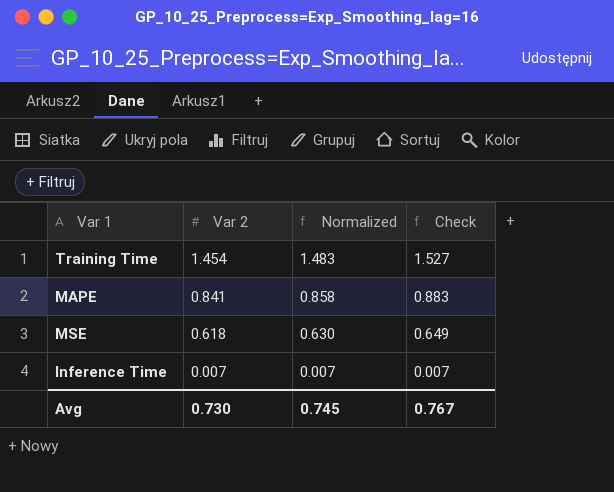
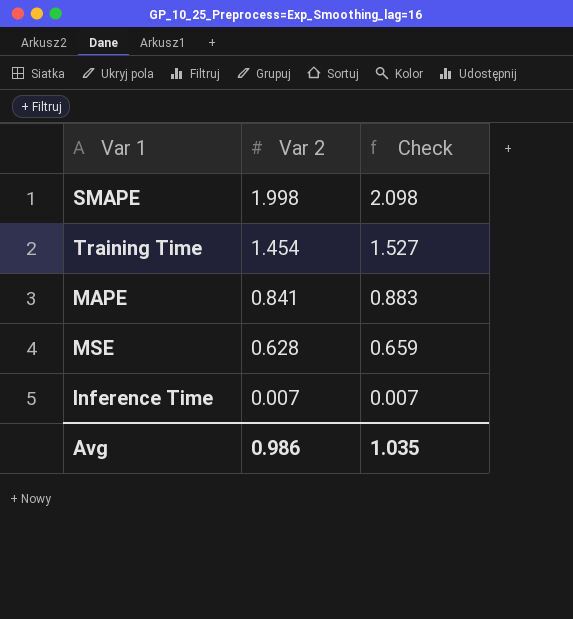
column Normalized | formula: [Var 2] * 1.02 -> none
row SMAPE: none -> 1.998 | 2.098
MSE | Var 2: 0.618 -> 0.628
MSE | Check: 0.649 -> 0.659
Avg | Var 2: 0.730 -> 0.986
Avg | Check: 0.767 -> 1.035

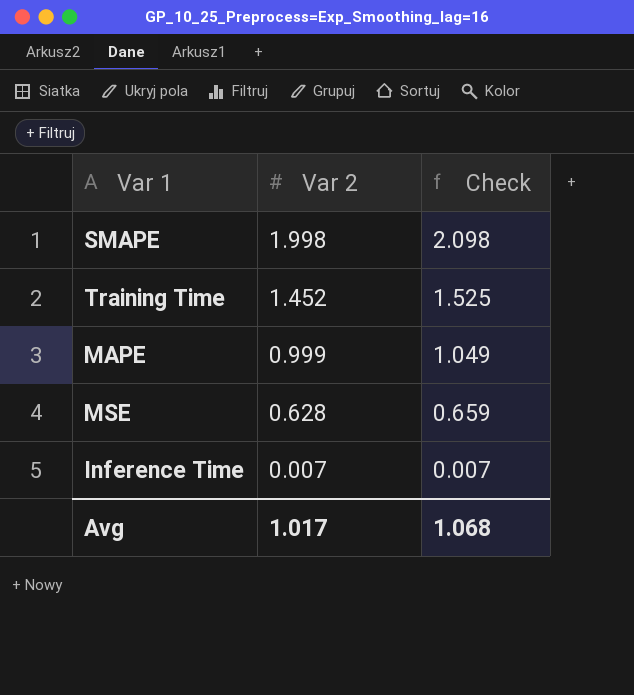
Training Time | Var 2: 1.454 -> 1.452
Training Time | Check: 1.527 -> 1.525
MAPE | Var 2: 0.841 -> 0.999
MAPE | Check: 0.883 -> 1.049
Avg | Var 2: 0.986 -> 1.017
Avg | Check: 1.035 -> 1.068

